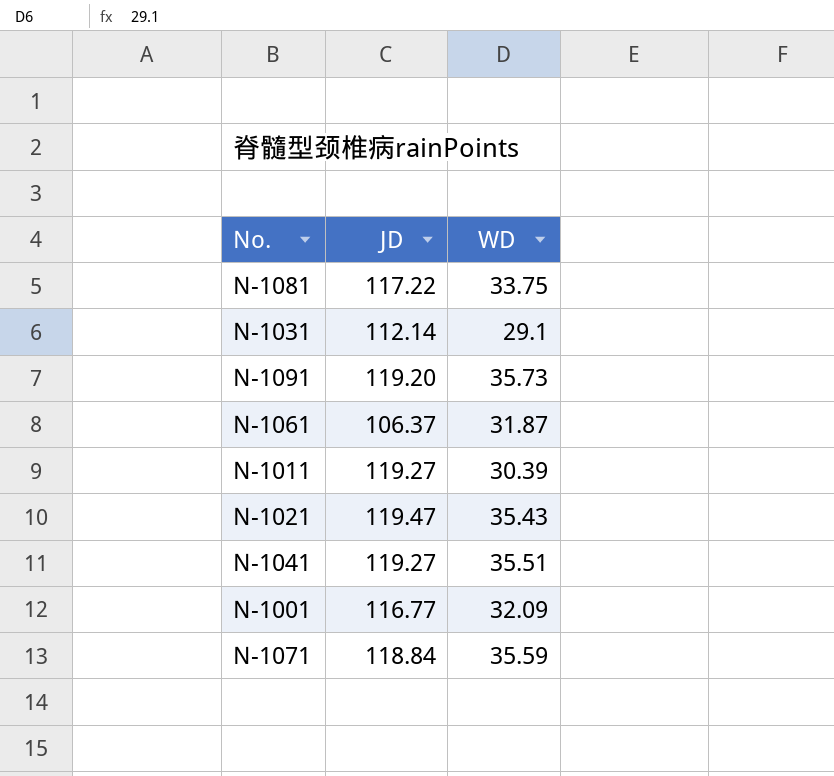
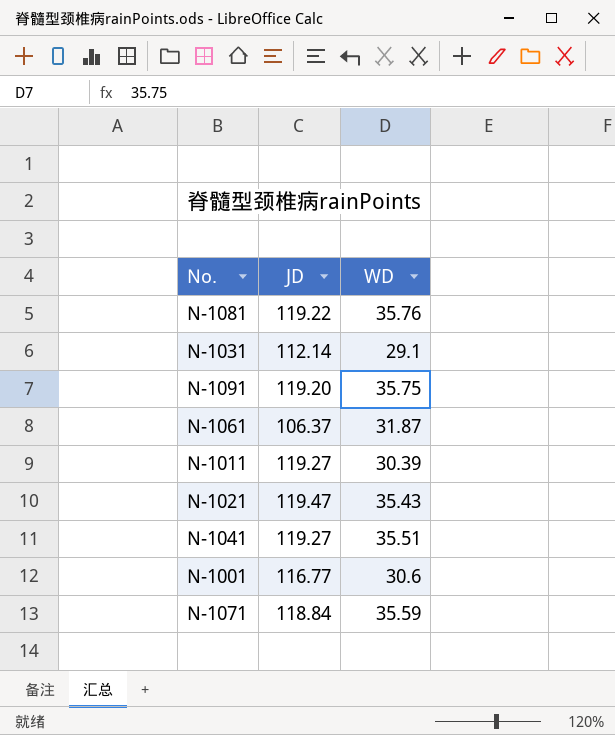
N-1081 | JD: 117.22 -> 119.22
N-1081 | WD: 33.75 -> 35.76
N-1091 | WD: 35.73 -> 35.75
N-1001 | WD: 32.09 -> 30.6

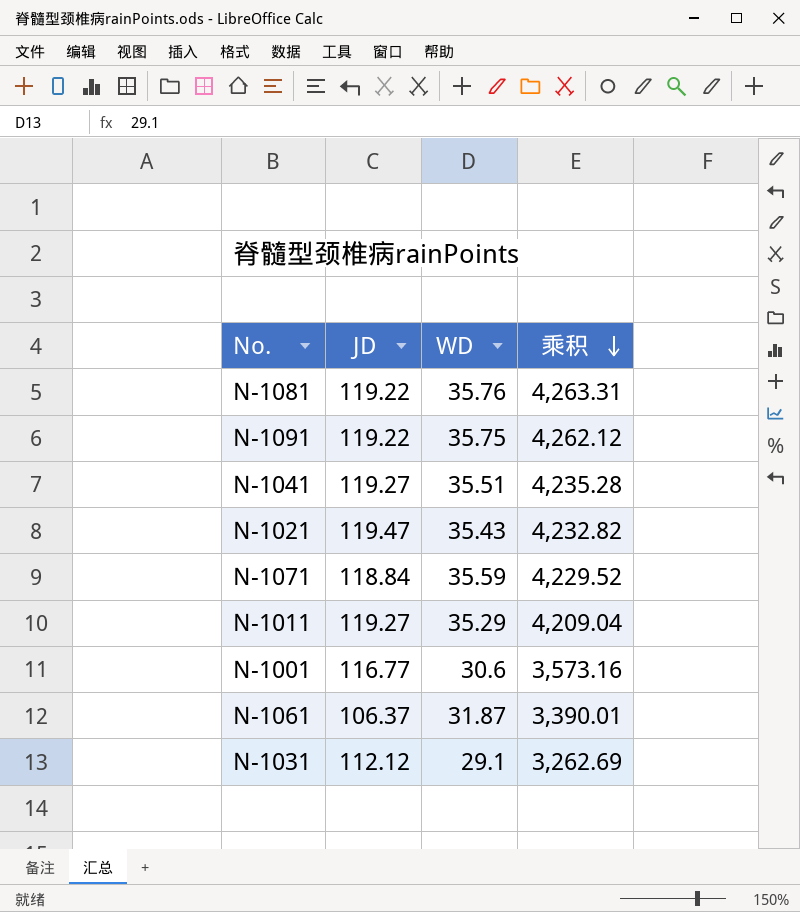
row order: none -> 乘积 descending
column 乘积 | formula: none -> [JD] * [WD]
N-1091 | JD: 119.20 -> 119.22
N-1011 | WD: 30.39 -> 35.29
N-1031 | JD: 112.14 -> 112.12

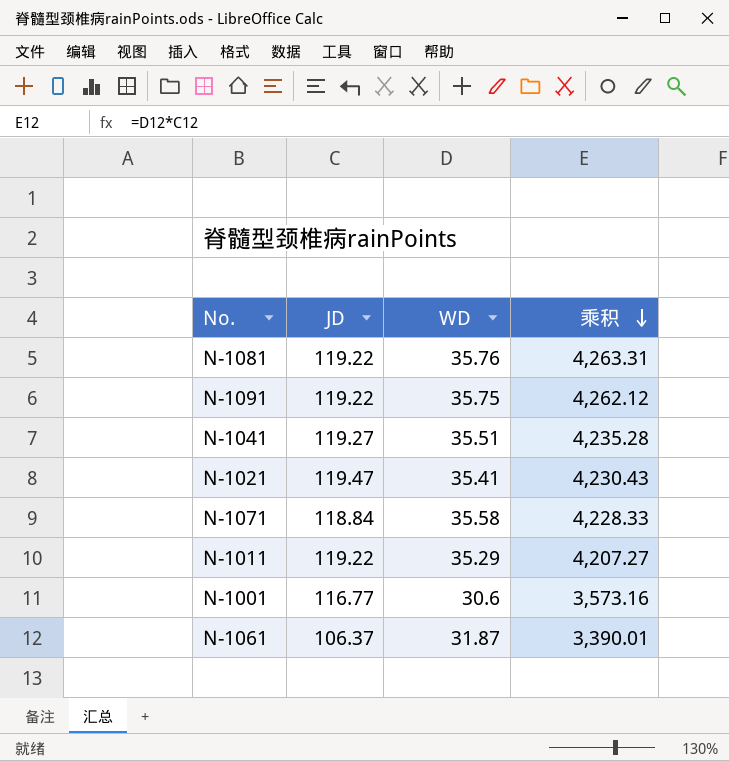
row N-1031: 112.12 | 29.1 | 3,262.69 -> none
N-1021 | WD: 35.43 -> 35.41
N-1021 | 乘积: 4,232.82 -> 4,230.43
N-1071 | WD: 35.59 -> 35.58
N-1071 | 乘积: 4,229.52 -> 4,228.33
N-1011 | JD: 119.27 -> 119.22
N-1011 | 乘积: 4,209.04 -> 4,207.27

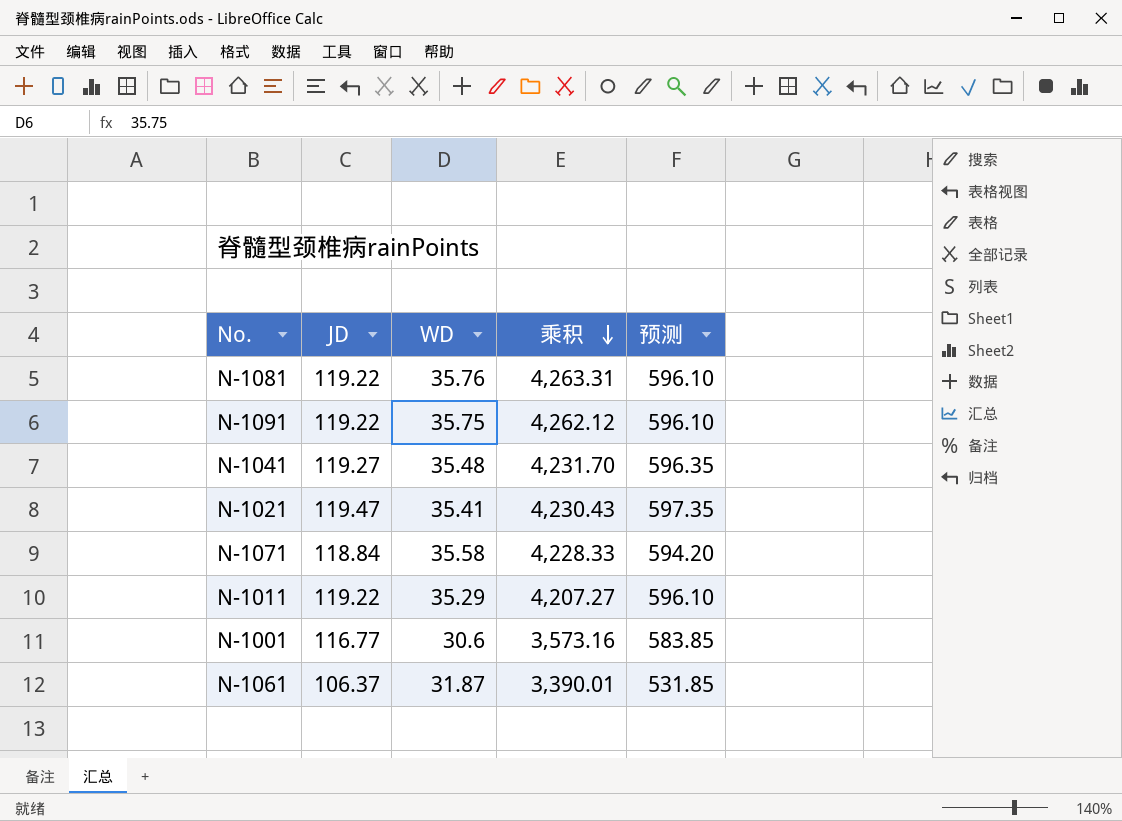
column 预测 | formula: none -> [JD] * 5
N-1041 | WD: 35.51 -> 35.48
N-1041 | 乘积: 4,235.28 -> 4,231.70

